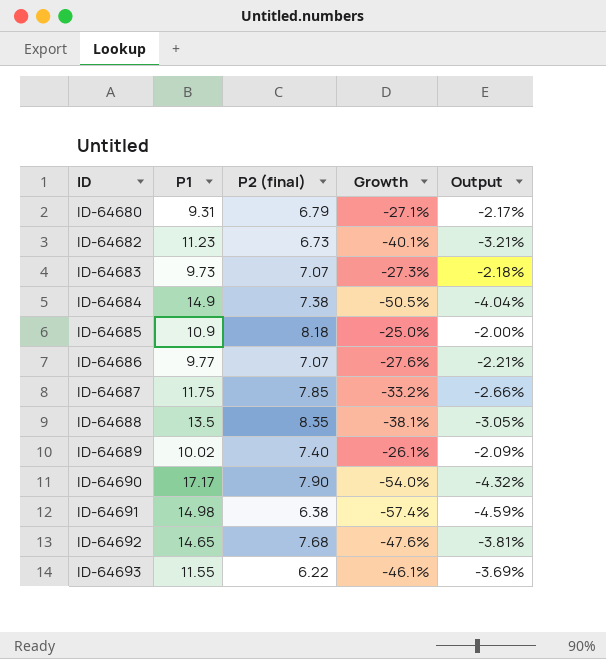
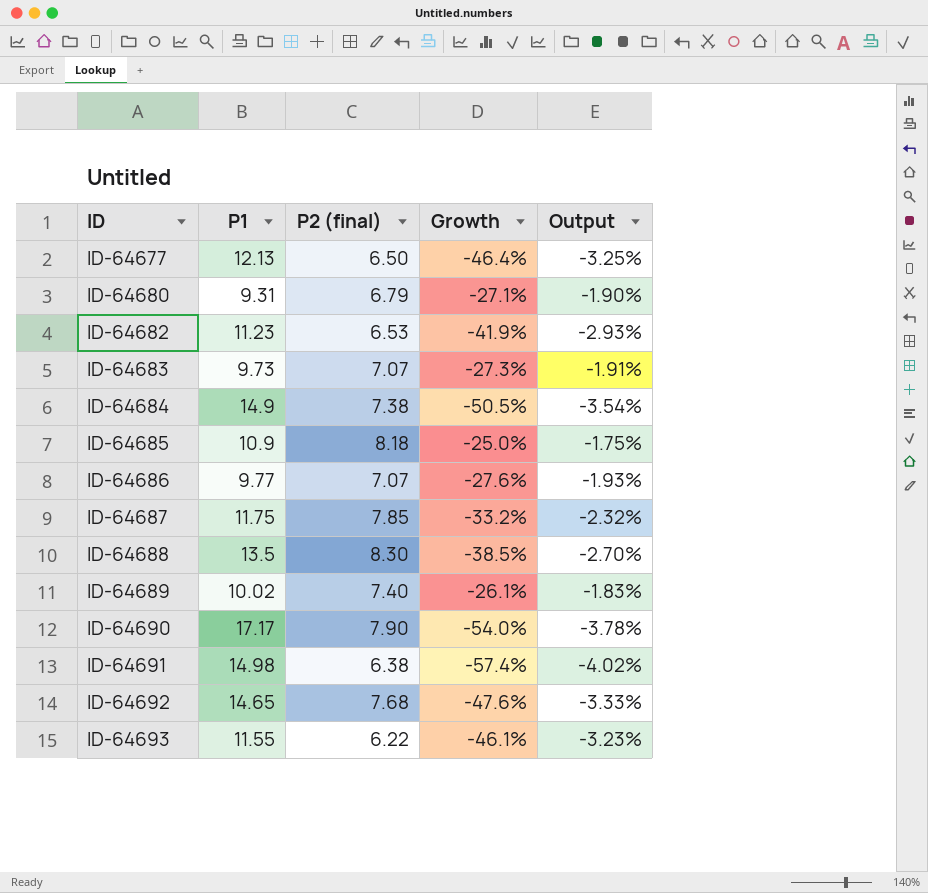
column Output | formula: [Growth] * 0.08 -> [Growth] * 0.07
row ID-64677: none -> 12.13 | 6.50 | -46.4% | -3.25%
ID-64682 | P2 (final): 6.73 -> 6.53
ID-64682 | Growth: -40.1% -> -41.9%
ID-64688 | P2 (final): 8.35 -> 8.30
ID-64688 | Growth: -38.1% -> -38.5%

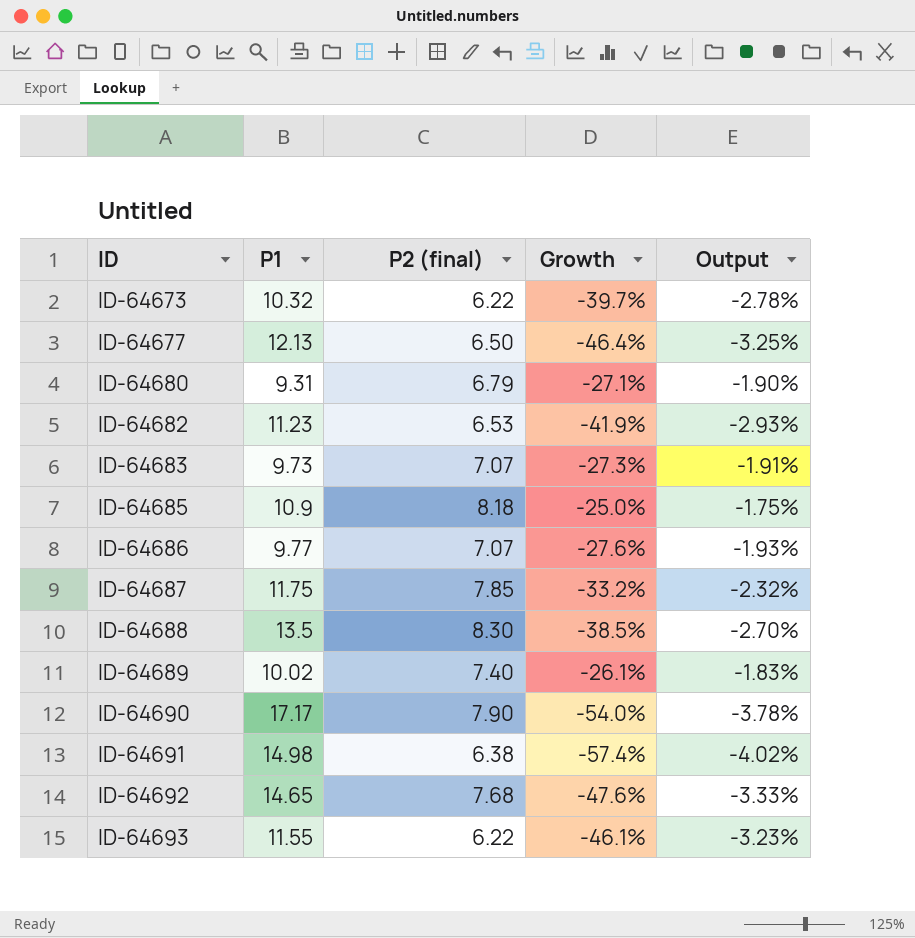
row ID-64684: 14.9 | 7.38 | -50.5% | -3.54% -> none
row ID-64673: none -> 10.32 | 6.22 | -39.7% | -2.78%

